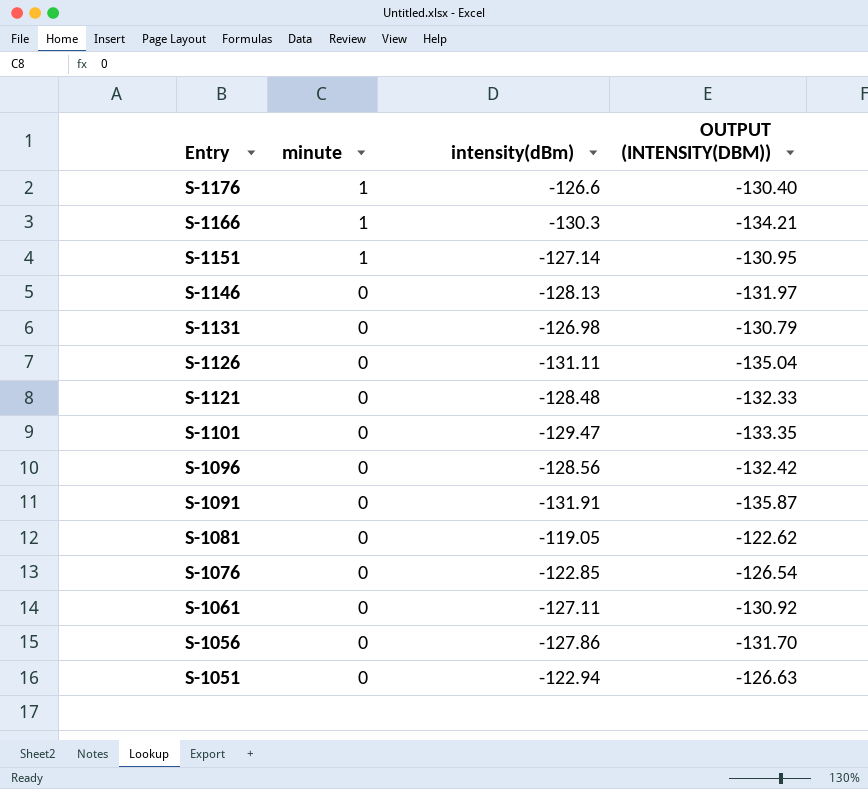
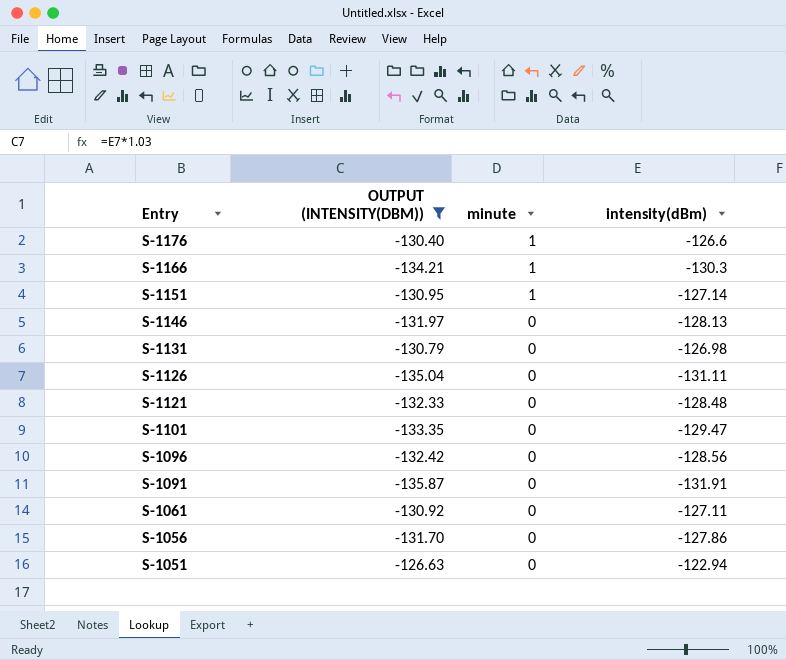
filter: none -> OUTPUT (INTENSITY(DBM)) <= -126.63
column OUTPUT (INTENSITY(DBM)) | position: 4 -> 2

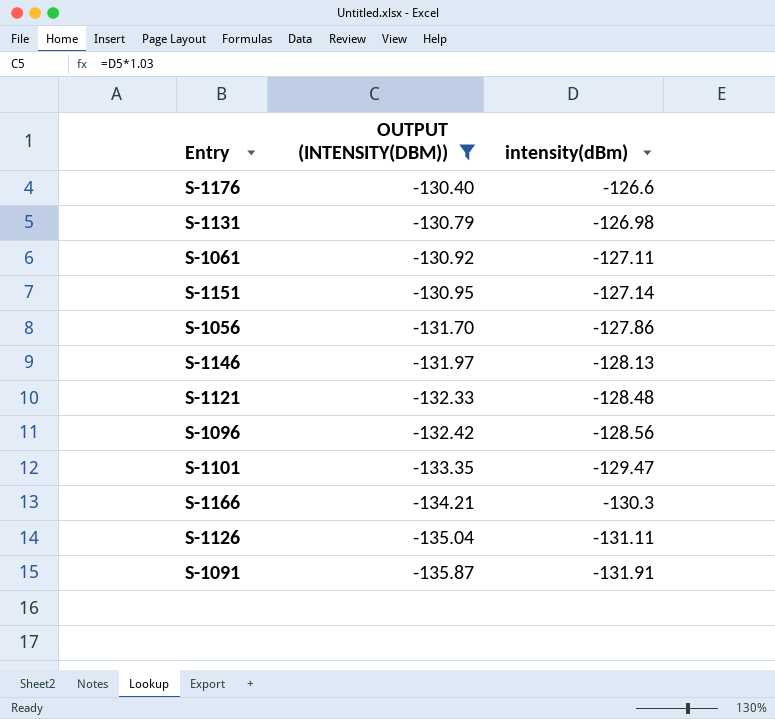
row order: Entry descending -> OUTPUT (INTENSITY(DBM)) descending
column minute | position: 3 -> none
row S-1051: -126.63 | 0 | -122.94 -> none

